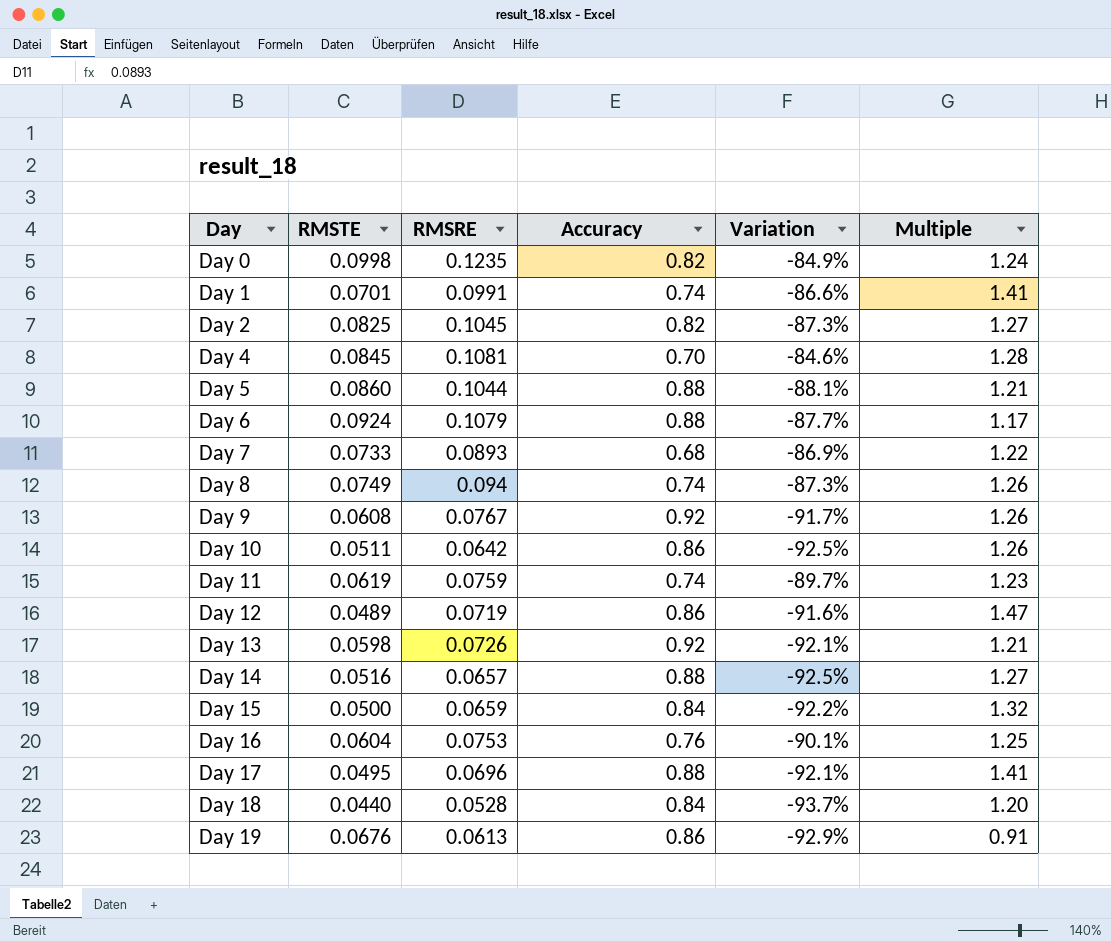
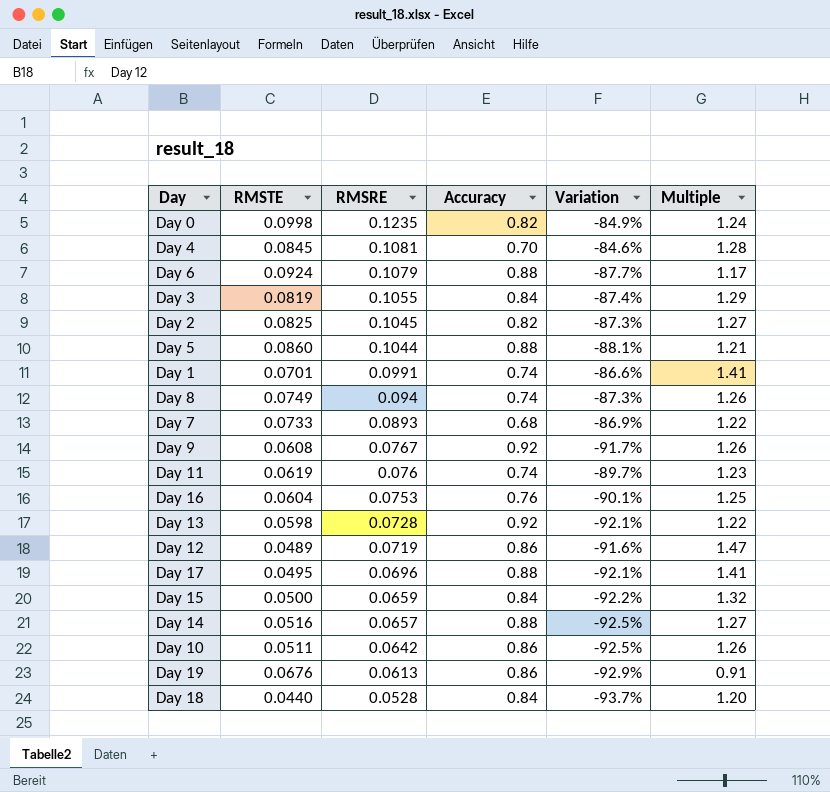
row order: Day ascending -> RMSRE descending
row Day 3: none -> 0.0819 | 0.1055 | 0.84 | -87.4% | 1.29
Day 11 | RMSRE: 0.0759 -> 0.076
Day 13 | RMSRE: 0.0726 -> 0.0728
Day 13 | Multiple: 1.21 -> 1.22

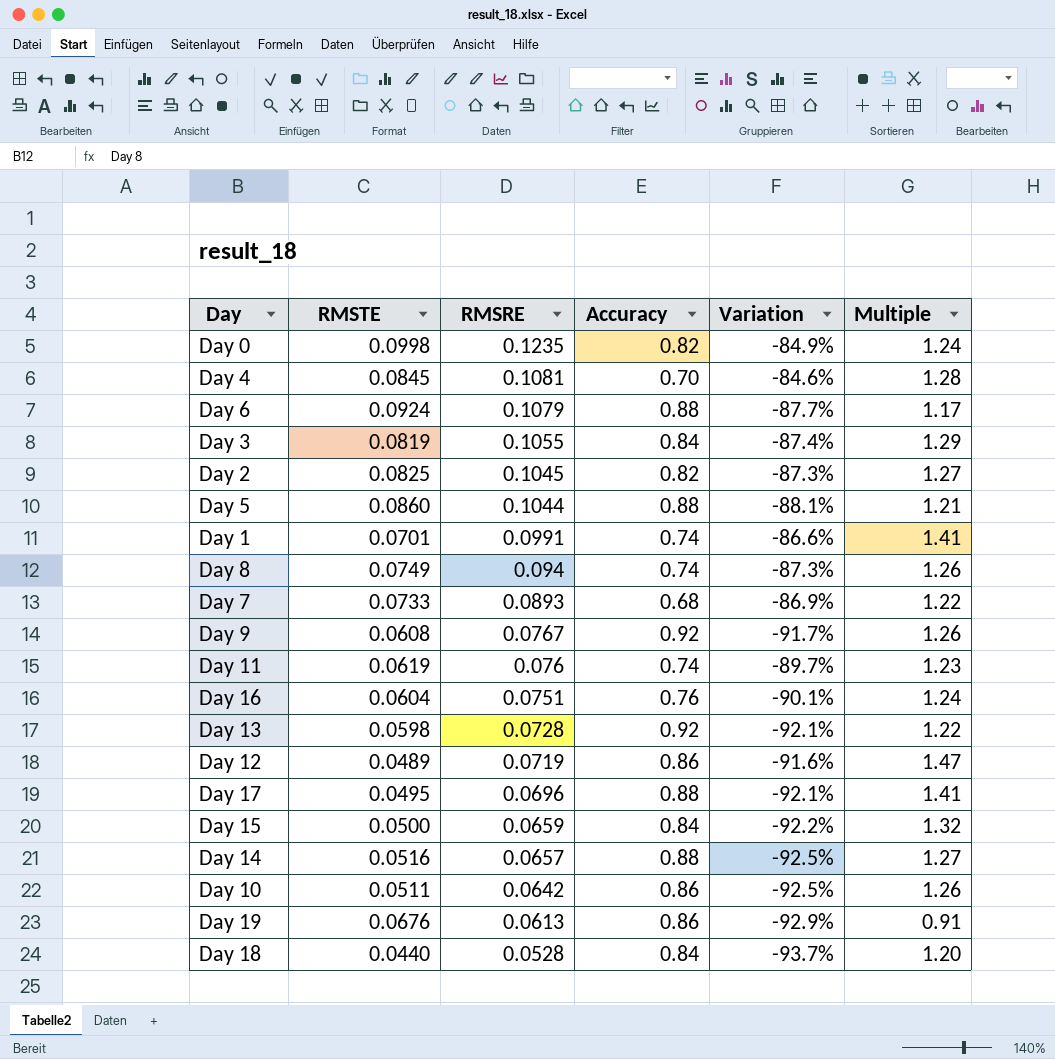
Day 16 | RMSRE: 0.0753 -> 0.0751
Day 16 | Multiple: 1.25 -> 1.24

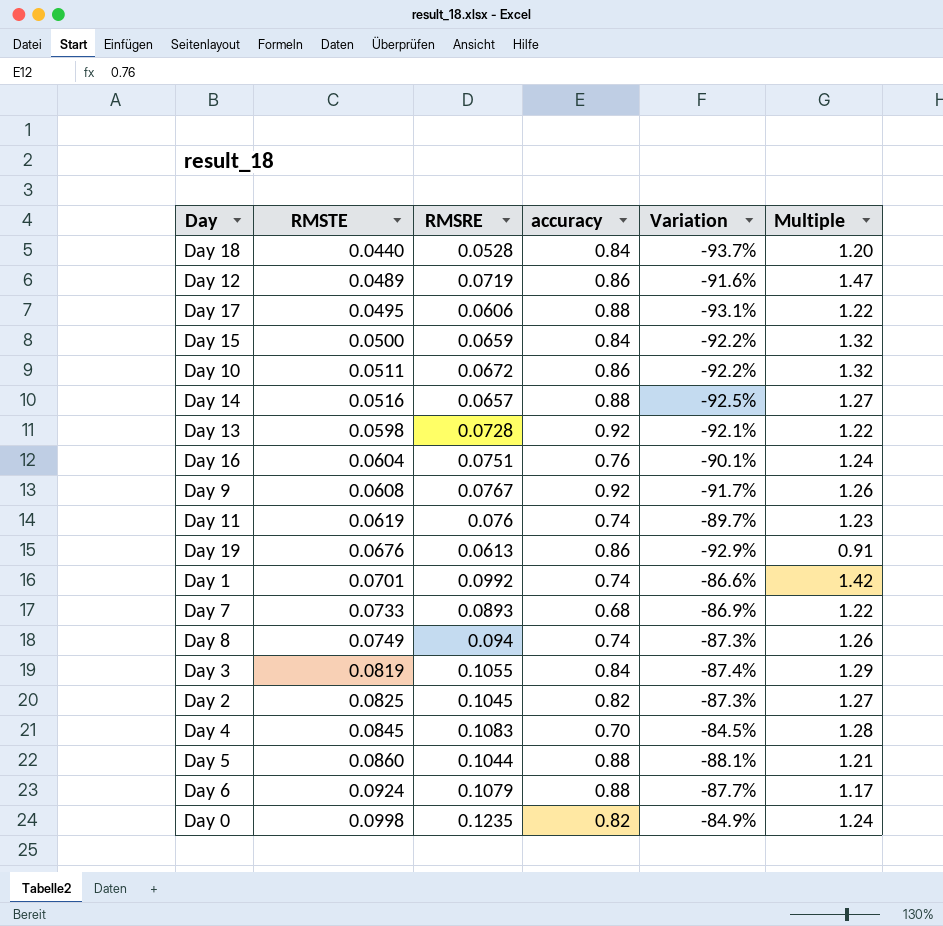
row order: RMSRE descending -> RMSTE ascending
column name: Accuracy -> accuracy
Day 17 | RMSRE: 0.0696 -> 0.0606
Day 17 | Variation: -92.1% -> -93.1%
Day 17 | Multiple: 1.41 -> 1.22
Day 10 | RMSRE: 0.0642 -> 0.0672
Day 10 | Variation: -92.5% -> -92.2%
Day 10 | Multiple: 1.26 -> 1.32
Day 1 | RMSRE: 0.0991 -> 0.0992
Day 1 | Multiple: 1.41 -> 1.42
Day 4 | RMSRE: 0.1081 -> 0.1083
Day 4 | Variation: -84.6% -> -84.5%

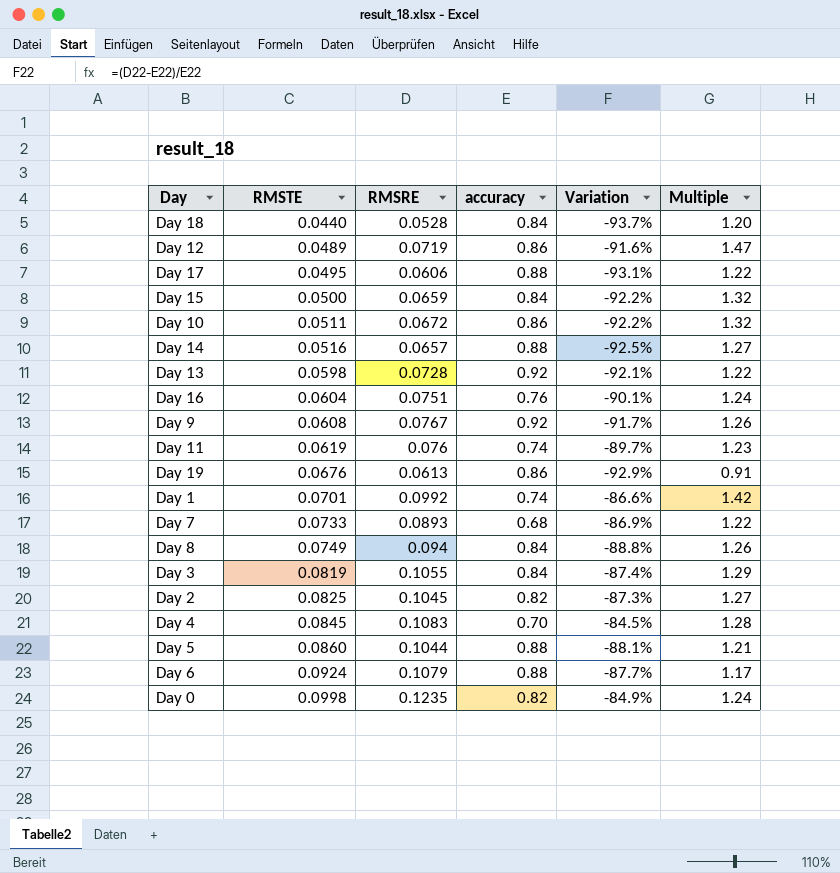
Day 8 | accuracy: 0.74 -> 0.84
Day 8 | Variation: -87.3% -> -88.8%

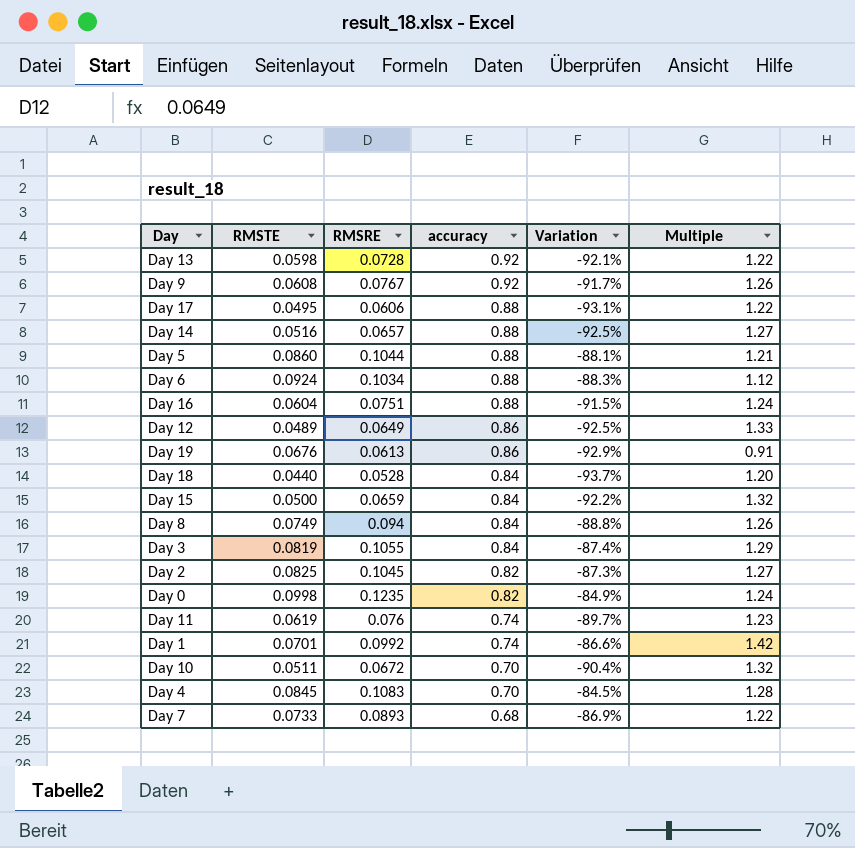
row order: RMSTE ascending -> accuracy descending
Day 6 | RMSRE: 0.1079 -> 0.1034
Day 6 | Variation: -87.7% -> -88.3%
Day 6 | Multiple: 1.17 -> 1.12
Day 16 | accuracy: 0.76 -> 0.88
Day 16 | Variation: -90.1% -> -91.5%
Day 12 | RMSRE: 0.0719 -> 0.0649
Day 12 | Variation: -91.6% -> -92.5%
Day 12 | Multiple: 1.47 -> 1.33
Day 10 | accuracy: 0.86 -> 0.70
Day 10 | Variation: -92.2% -> -90.4%

